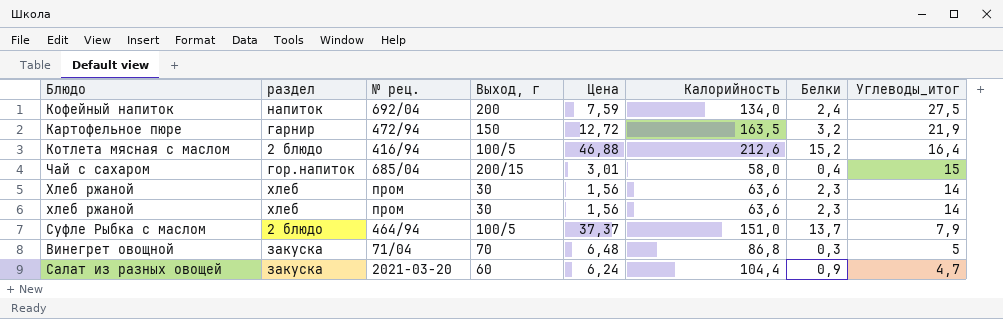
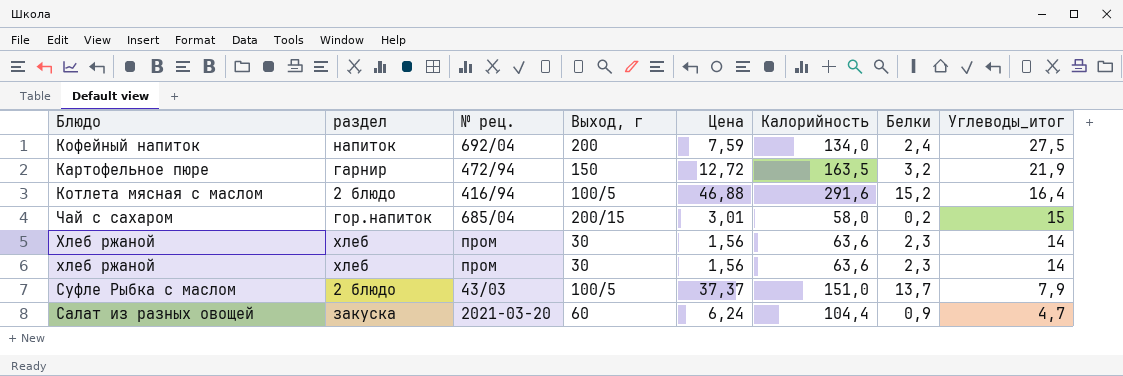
row Винегрет овощной: закуска | 71/04 | 70 | 6,48 | 86,8 | 0,3 | 5 -> none
Котлета мясная с маслом | Калорийность: 212,6 -> 291,6
Чай с сахаром | Белки: 0,4 -> 0,2
Суфле Рыбка с маслом | № рец.: 464/94 -> 43/03

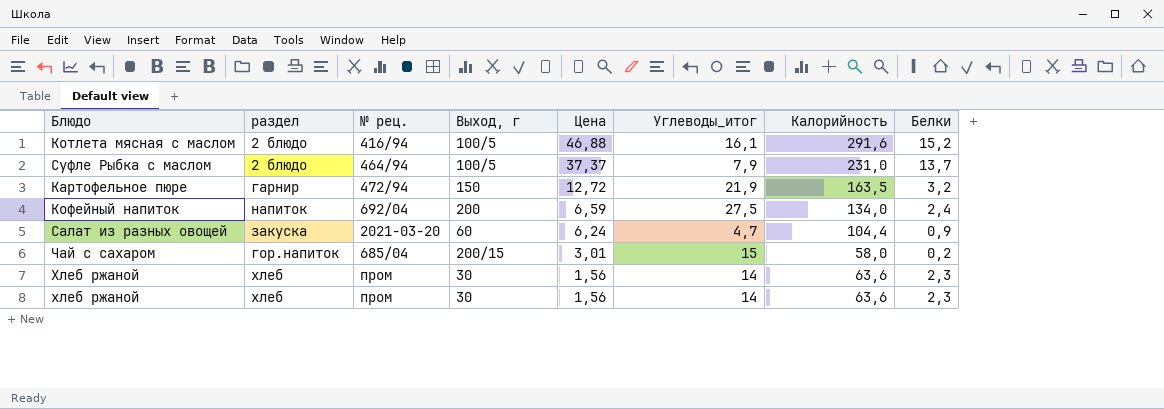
row order: Углеводы_итог descending -> Цена descending
column Углеводы_итог | position: 8 -> 6
Котлета мясная с маслом | Углеводы_итог: 16,4 -> 16,1
Суфле Рыбка с маслом | № рец.: 43/03 -> 464/94
Суфле Рыбка с маслом | Калорийность: 151,0 -> 231,0
Кофейный напиток | Цена: 7,59 -> 6,59

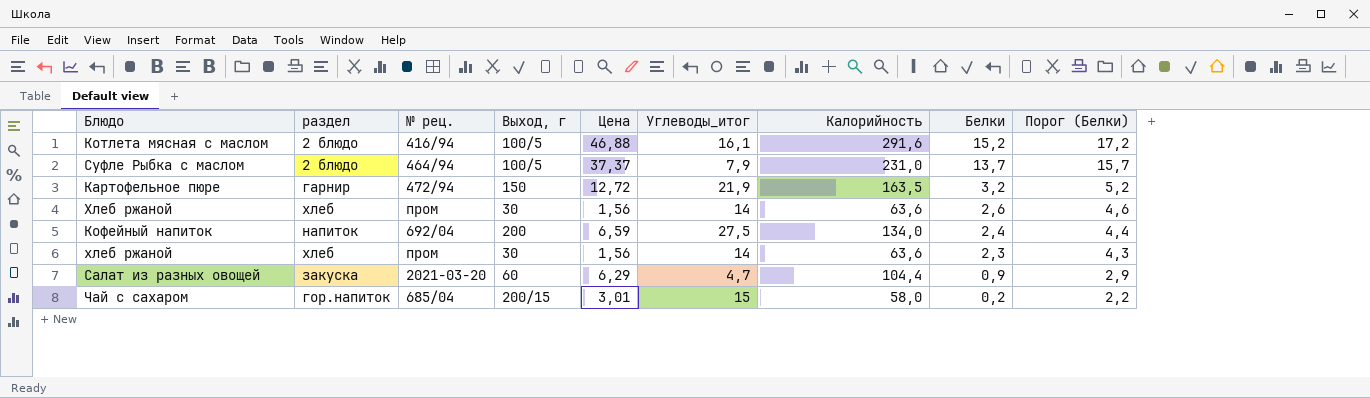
row order: Цена descending -> Белки descending
column Порог (Белки) | formula: none -> [Белки] + 2
Хлеб ржаной | Белки: 2,3 -> 2,6
Салат из разных овощей | Цена: 6,24 -> 6,29

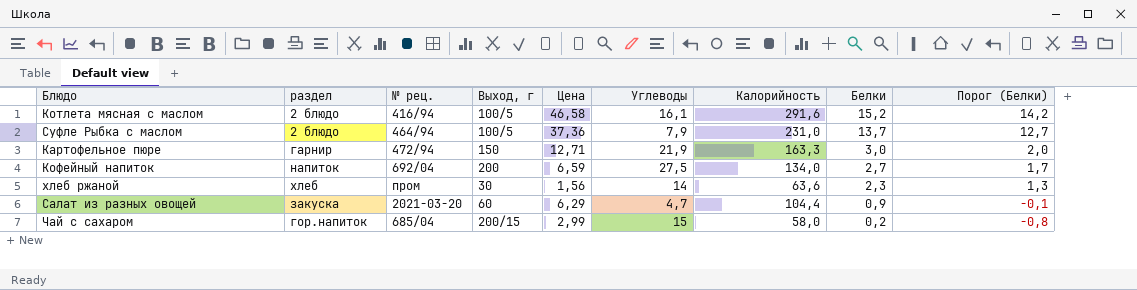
column name: Углеводы_итог -> Углеводы
column Порог (Белки) | formula: [Белки] + 2 -> [Белки] - 1
row Хлеб ржаной: хлеб | пром | 30 | 1,56 | 14 | 63,6 | 2,6 | 4,6 -> none
Котлета мясная с маслом | Цена: 46,88 -> 46,58
Суфле Рыбка с маслом | Цена: 37,37 -> 37,36
Картофельное пюре | Цена: 12,72 -> 12,71
Картофельное пюре | Калорийность: 163,5 -> 163,3
Картофельное пюре | Белки: 3,2 -> 3,0
Кофейный напиток | Белки: 2,4 -> 2,7
Чай с сахаром | Цена: 3,01 -> 2,99

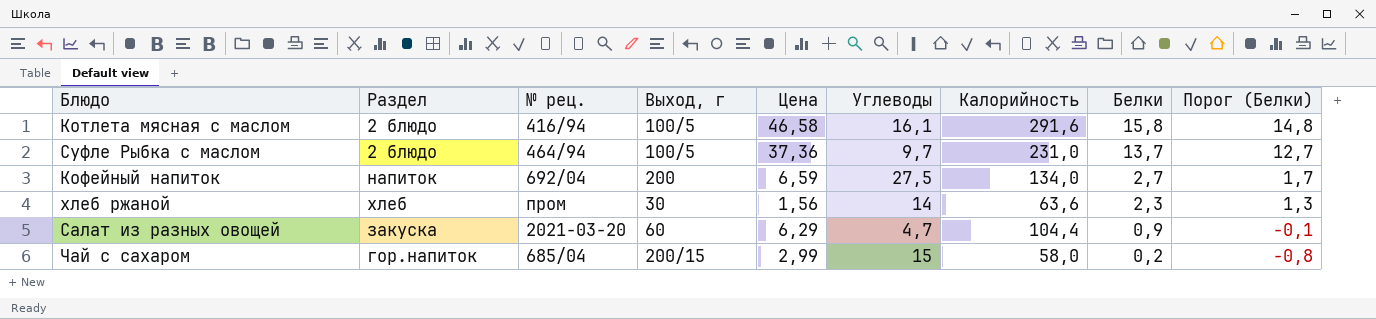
column name: раздел -> Раздел
row Картофельное пюре: гарнир | 472/94 | 150 | 12,71 | 21,9 | 163,3 | 3,0 | 2,0 -> none
Котлета мясная с маслом | Белки: 15,2 -> 15,8
Котлета мясная с маслом | Порог (Белки): 14,2 -> 14,8
Суфле Рыбка с маслом | Углеводы: 7,9 -> 9,7

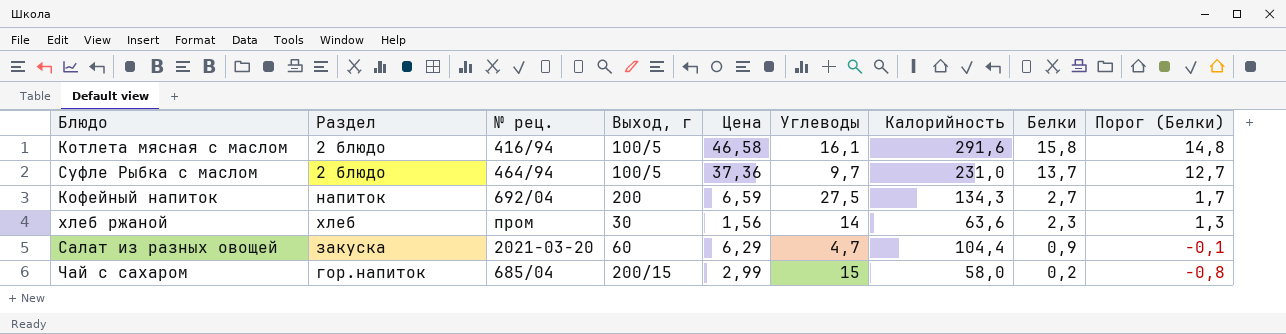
Кофейный напиток | Калорийность: 134,0 -> 134,3

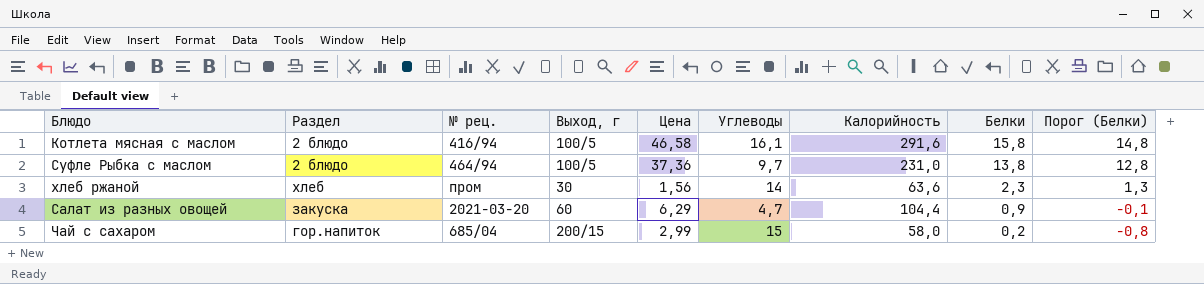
row Кофейный напиток: напиток | 692/04 | 200 | 6,59 | 27,5 | 134,3 | 2,7 | 1,7 -> none
Суфле Рыбка с маслом | Белки: 13,7 -> 13,8
Суфле Рыбка с маслом | Порог (Белки): 12,7 -> 12,8

